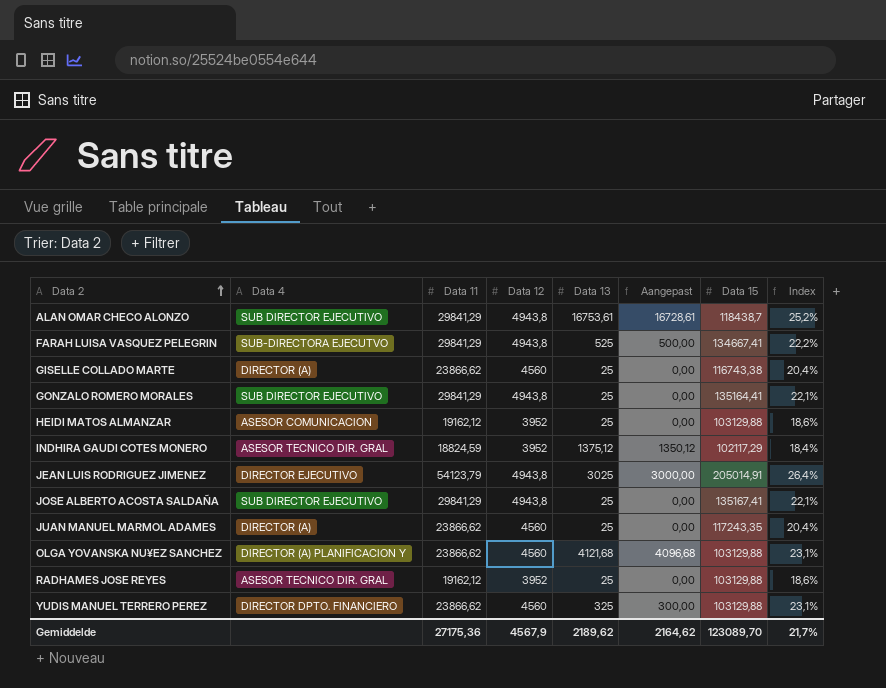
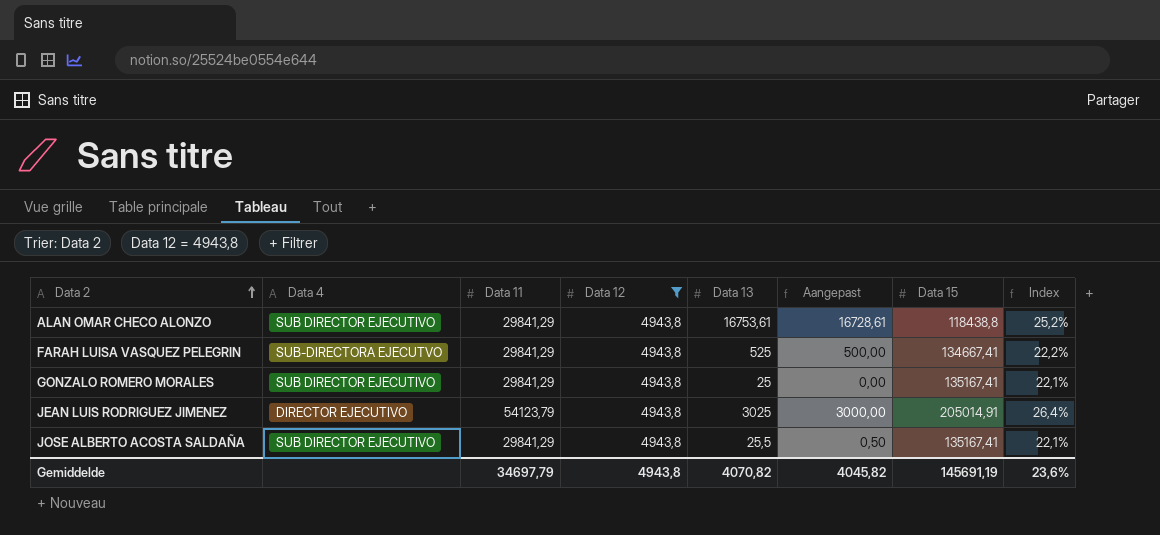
filter: none -> Data 12 = 4943,8
ALAN OMAR CHECO ALONZO | Data 15: 118438,7 -> 118438,8
GONZALO ROMERO MORALES | Data 15: 135164,41 -> 135167,41
JOSE ALBERTO ACOSTA SALDAÑA | Data 13: 25 -> 25,5
JOSE ALBERTO ACOSTA SALDAÑA | Aangepast: 0,00 -> 0,50
Gemiddelde | Data 11: 27175,36 -> 34697,79
Gemiddelde | Data 12: 4567,9 -> 4943,8
Gemiddelde | Data 13: 2189,62 -> 4070,82
Gemiddelde | Aangepast: 2164,62 -> 4045,82
Gemiddelde | Data 15: 123089,70 -> 145691,19
Gemiddelde | Index: 21,7% -> 23,6%

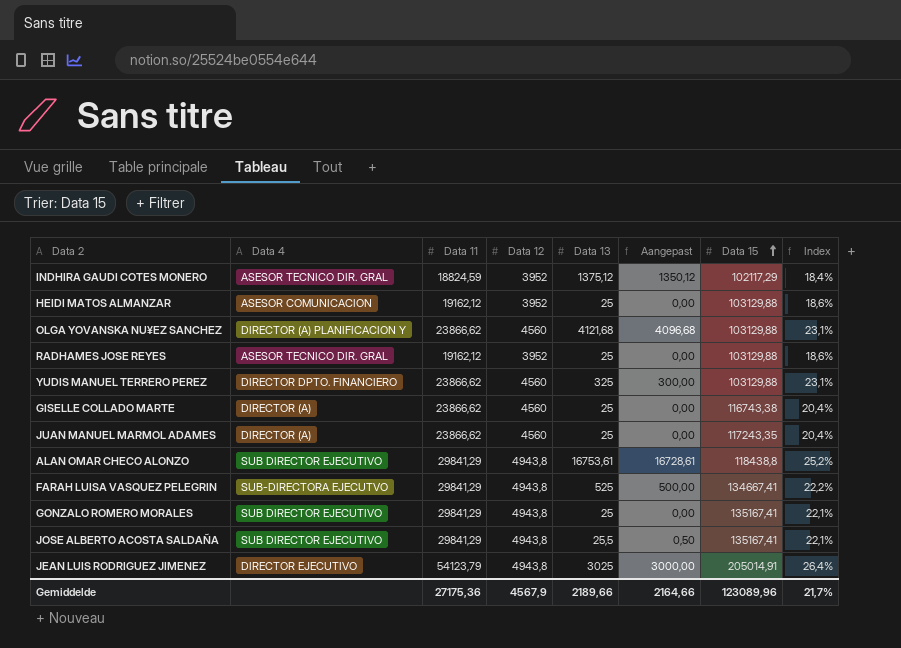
filter: Data 12 = 4943,8 -> none
row order: Data 2 ascending -> Data 15 ascending
Gemiddelde | Data 11: 34697,79 -> 27175,36
Gemiddelde | Data 12: 4943,8 -> 4567,9
Gemiddelde | Data 13: 4070,82 -> 2189,66
Gemiddelde | Aangepast: 4045,82 -> 2164,66
Gemiddelde | Data 15: 145691,19 -> 123089,96
Gemiddelde | Index: 23,6% -> 21,7%

